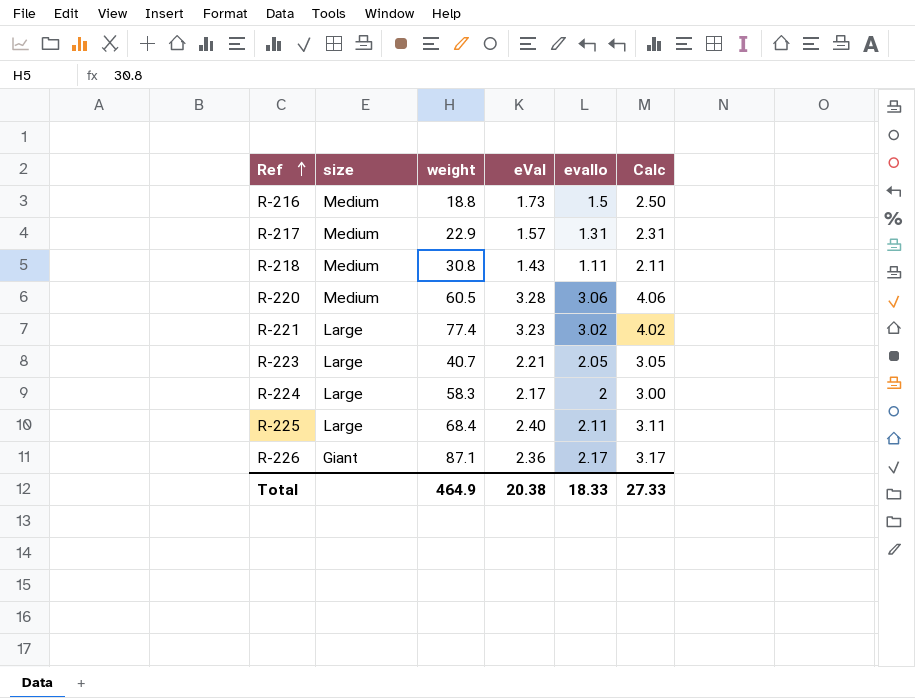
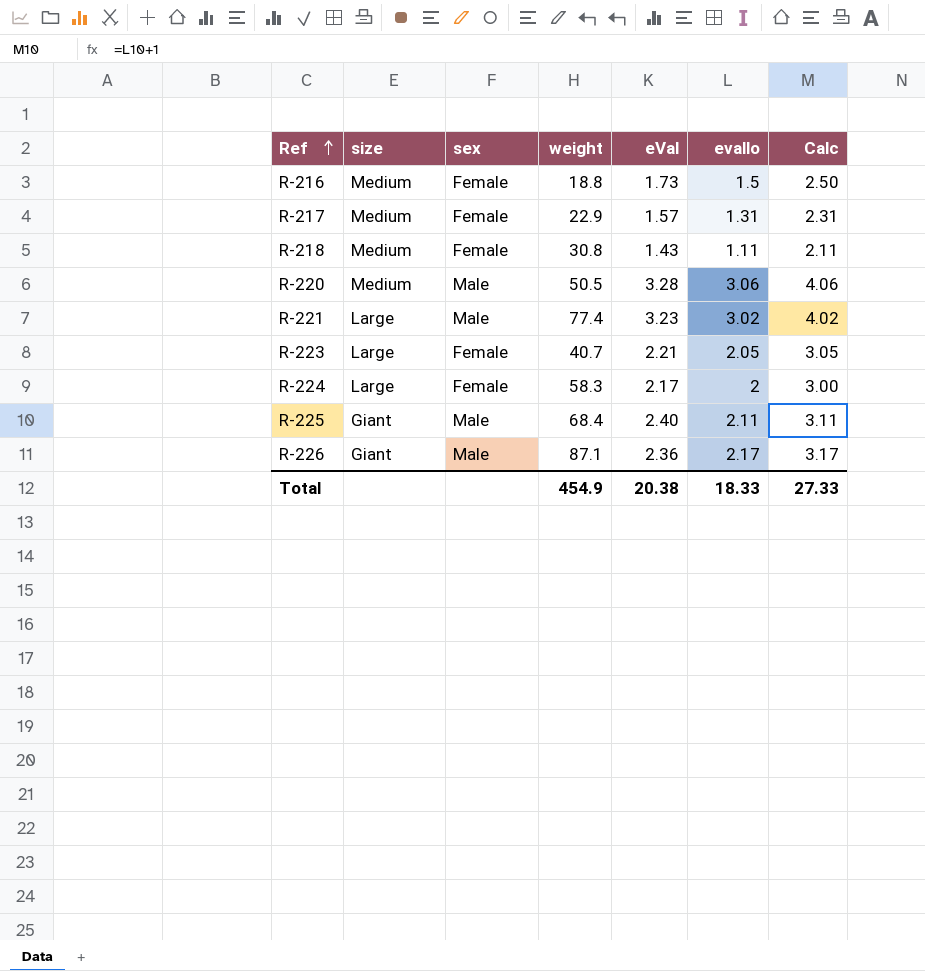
column sex | position: none -> 3
R-220 | weight: 60.5 -> 50.5
R-225 | size: Large -> Giant
Total | weight: 464.9 -> 454.9

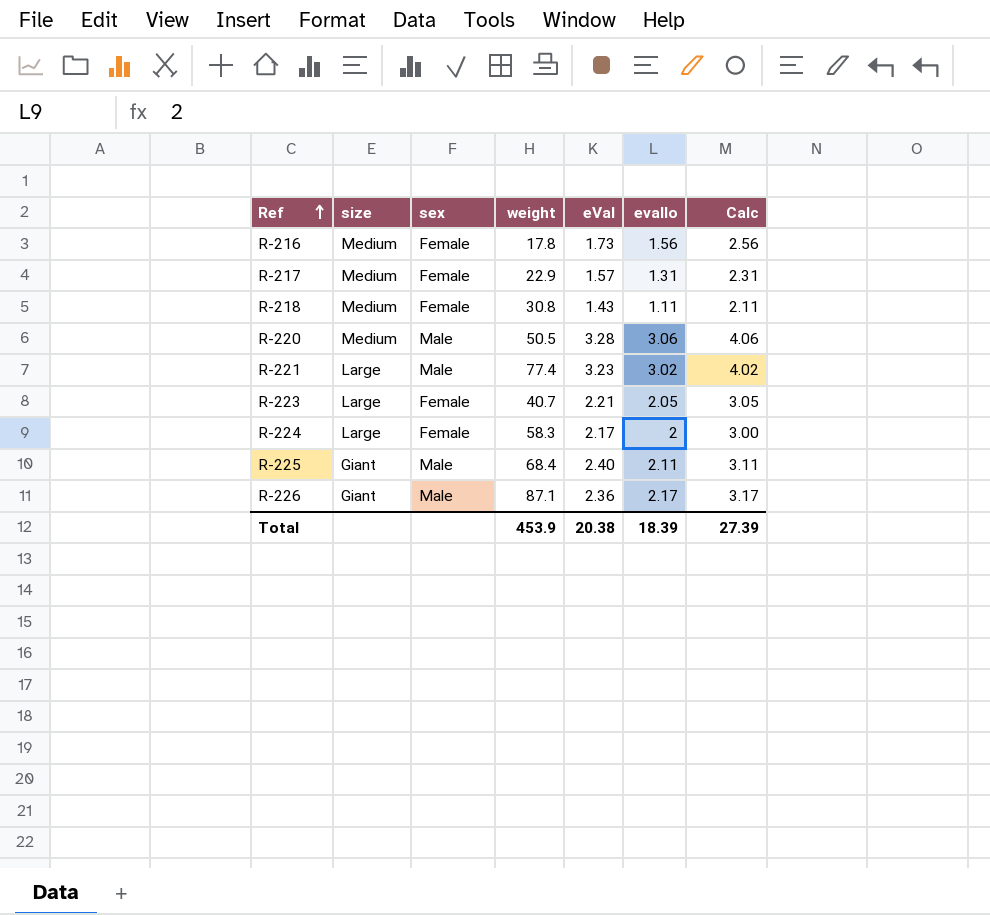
R-216 | weight: 18.8 -> 17.8
R-216 | evallo: 1.5 -> 1.56
R-216 | Calc: 2.50 -> 2.56
Total | weight: 454.9 -> 453.9
Total | evallo: 18.33 -> 18.39
Total | Calc: 27.33 -> 27.39

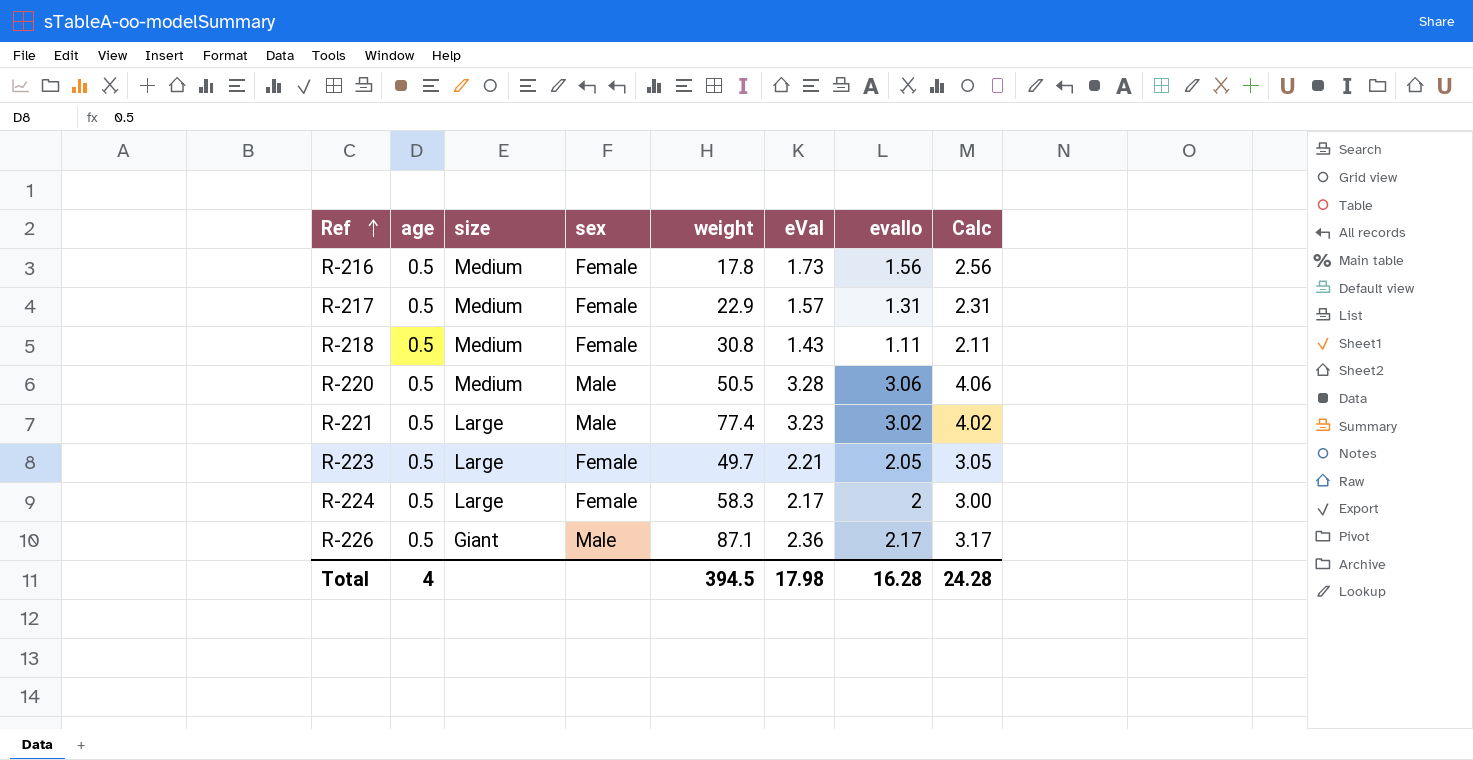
column age | position: none -> 2
row R-225: Giant | Male | 68.4 | 2.40 | 2.11 | 3.11 -> none
R-223 | weight: 40.7 -> 49.7
Total | weight: 453.9 -> 394.5
Total | eVal: 20.38 -> 17.98
Total | evallo: 18.39 -> 16.28
Total | Calc: 27.39 -> 24.28

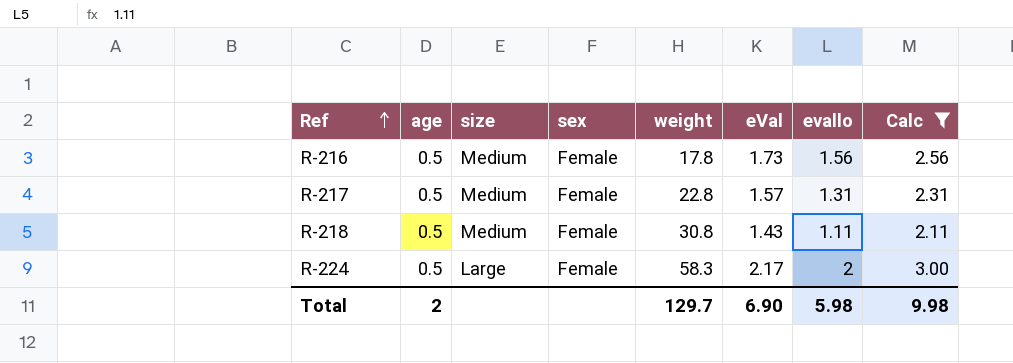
filter: none -> Calc <= 3.00
R-217 | weight: 22.9 -> 22.8
Total | age: 4 -> 2
Total | weight: 394.5 -> 129.7
Total | eVal: 17.98 -> 6.90
Total | evallo: 16.28 -> 5.98
Total | Calc: 24.28 -> 9.98

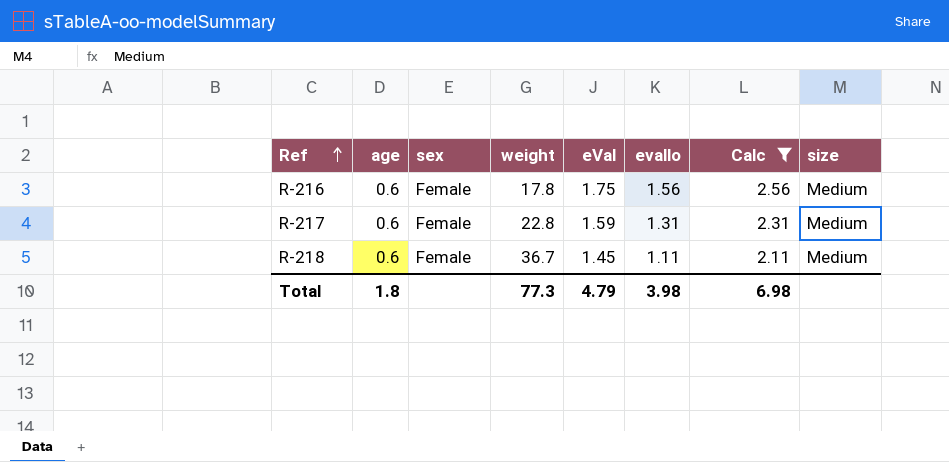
column size | position: 3 -> 8
row R-224: 0.5 | Large | Female | 58.3 | 2.17 | 2 | 3.00 -> none
R-216 | age: 0.5 -> 0.6
R-216 | eVal: 1.73 -> 1.75
R-217 | age: 0.5 -> 0.6
R-217 | eVal: 1.57 -> 1.59
R-218 | age: 0.5 -> 0.6
R-218 | weight: 30.8 -> 36.7
R-218 | eVal: 1.43 -> 1.45
Total | age: 2 -> 1.8
Total | weight: 129.7 -> 77.3
Total | eVal: 6.90 -> 4.79
Total | evallo: 5.98 -> 3.98
Total | Calc: 9.98 -> 6.98

